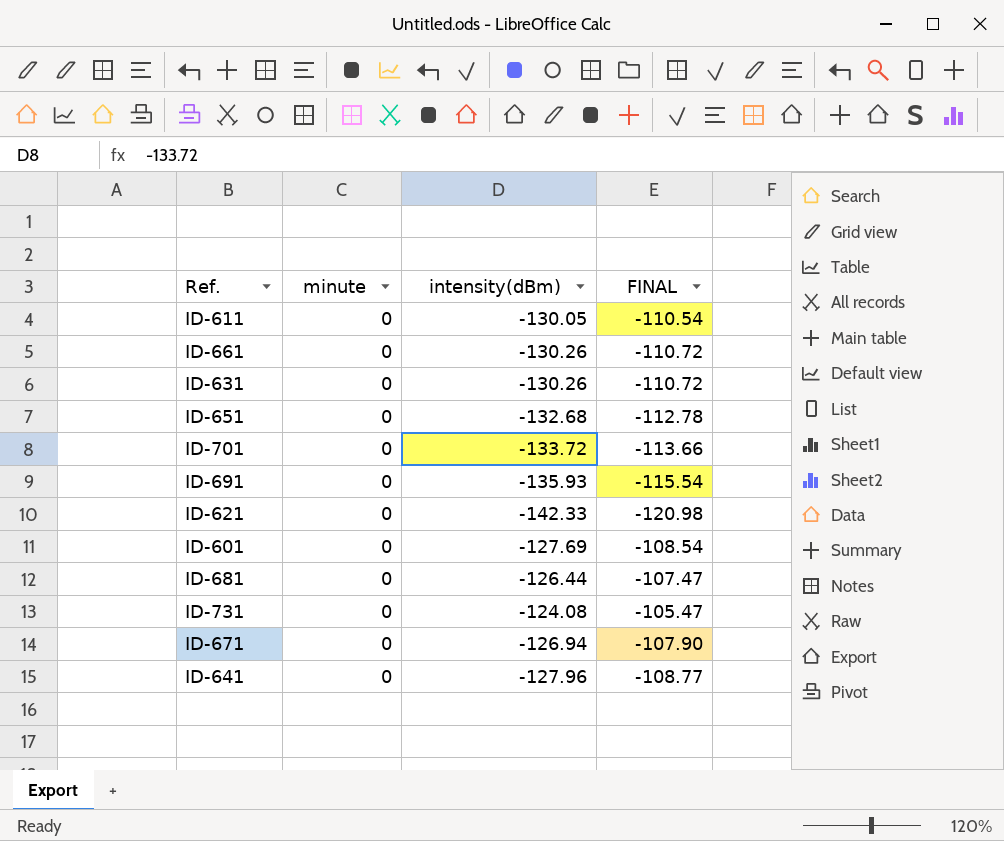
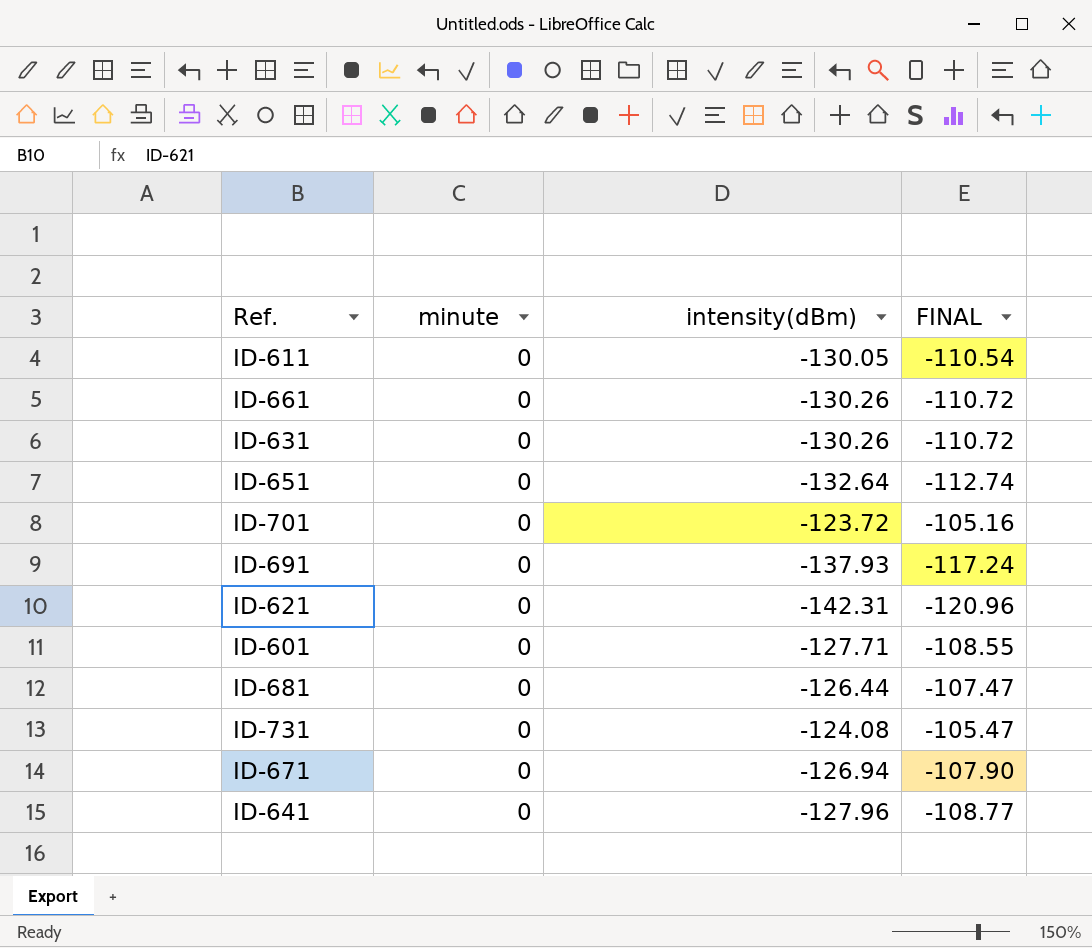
ID-651 | intensity(dBm): -132.68 -> -132.64
ID-651 | FINAL: -112.78 -> -112.74
ID-701 | intensity(dBm): -133.72 -> -123.72
ID-701 | FINAL: -113.66 -> -105.16
ID-691 | intensity(dBm): -135.93 -> -137.93
ID-691 | FINAL: -115.54 -> -117.24
ID-621 | intensity(dBm): -142.33 -> -142.31
ID-621 | FINAL: -120.98 -> -120.96
ID-601 | intensity(dBm): -127.69 -> -127.71
ID-601 | FINAL: -108.54 -> -108.55

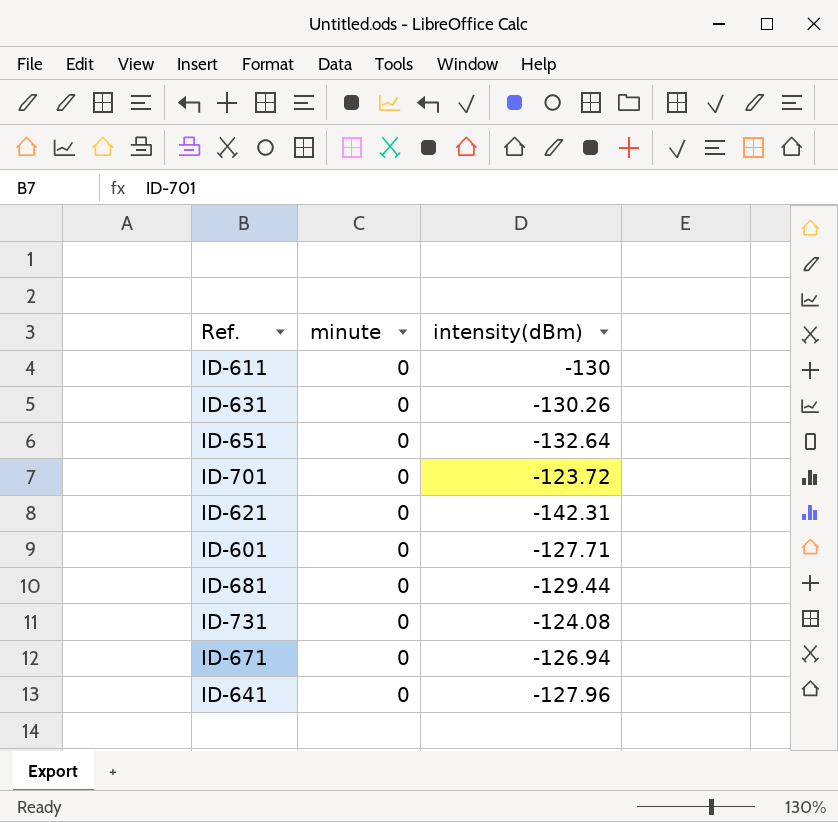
column FINAL | formula: [intensity(dBm)] * 0.85 -> none
row ID-661: 0 | -130.26 | -110.72 -> none
row ID-691: 0 | -137.93 | -117.24 -> none
ID-611 | intensity(dBm): -130.05 -> -130
ID-681 | intensity(dBm): -126.44 -> -129.44

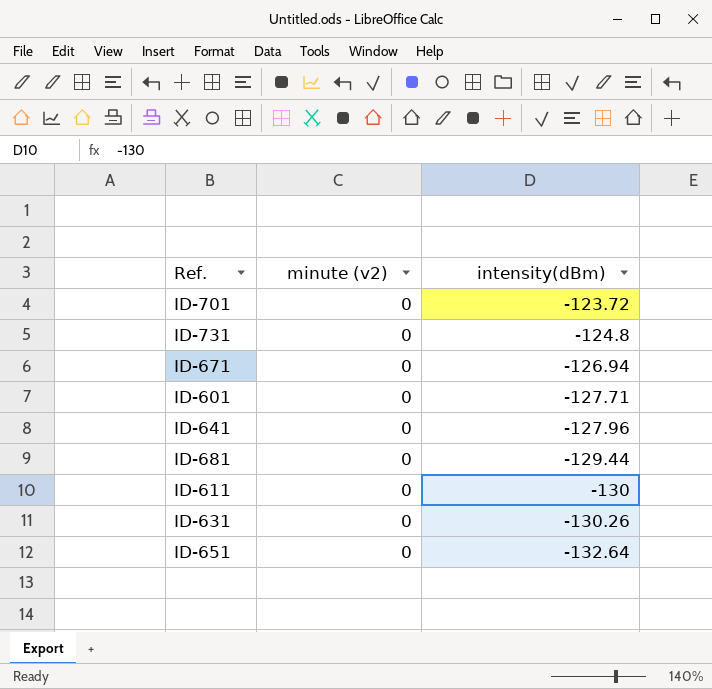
row order: none -> intensity(dBm) descending
column name: minute -> minute (v2)
row ID-621: 0 | -142.31 -> none
ID-731 | intensity(dBm): -124.08 -> -124.8

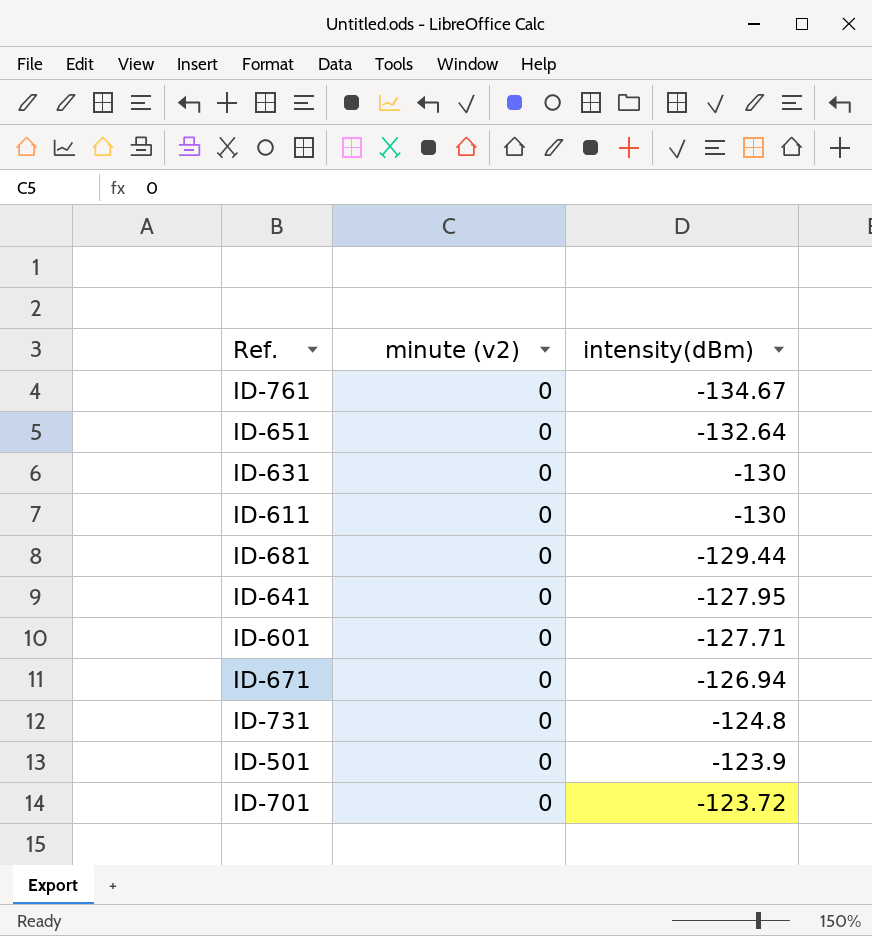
row order: intensity(dBm) descending -> intensity(dBm) ascending
row ID-761: none -> 0 | -134.67
ID-631 | intensity(dBm): -130.26 -> -130
ID-641 | intensity(dBm): -127.96 -> -127.95
row ID-501: none -> 0 | -123.9

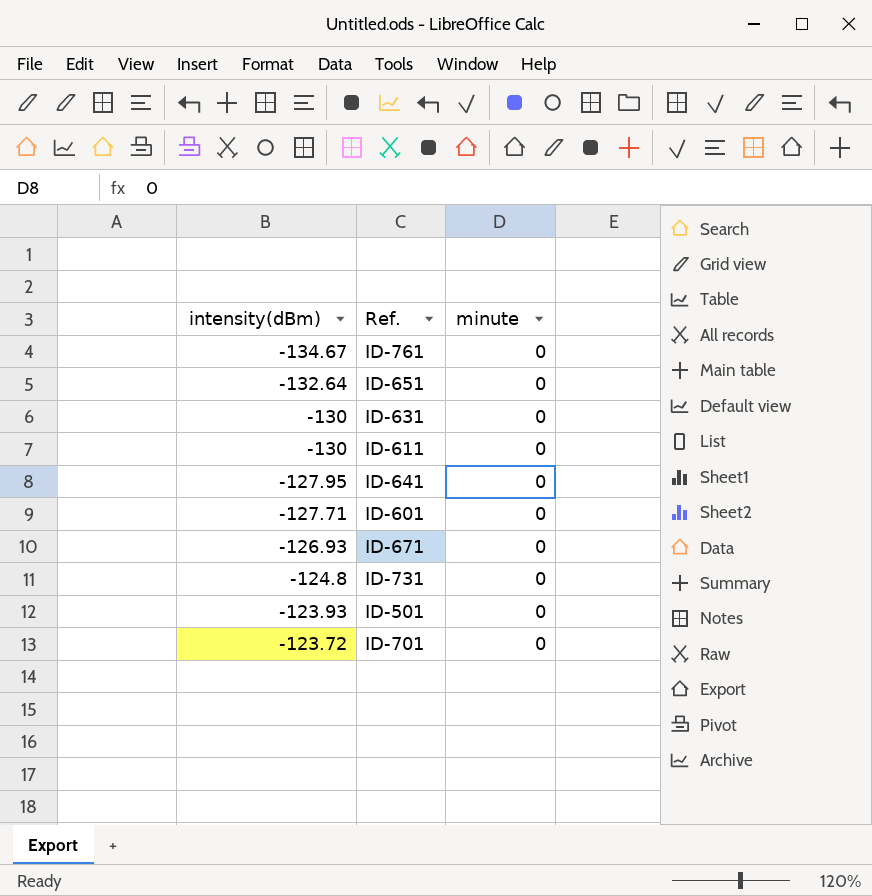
column intensity(dBm) | position: 3 -> 1
column name: minute (v2) -> minute
row ID-681: 0 | -129.44 -> none
ID-671 | intensity(dBm): -126.94 -> -126.93
ID-501 | intensity(dBm): -123.9 -> -123.93

